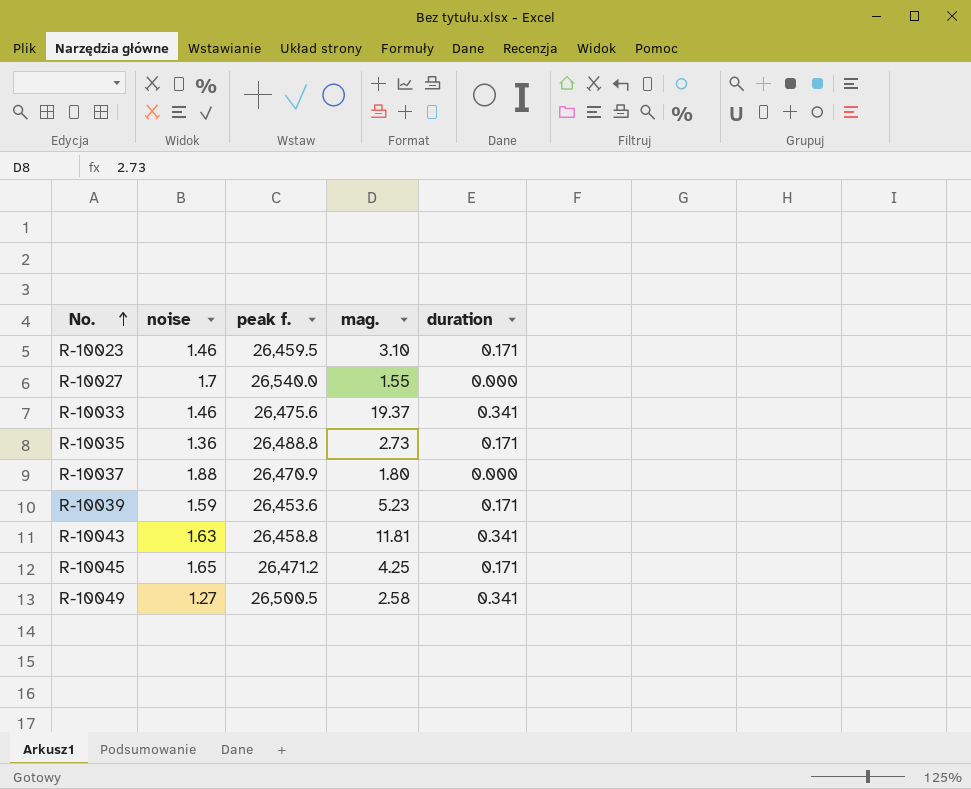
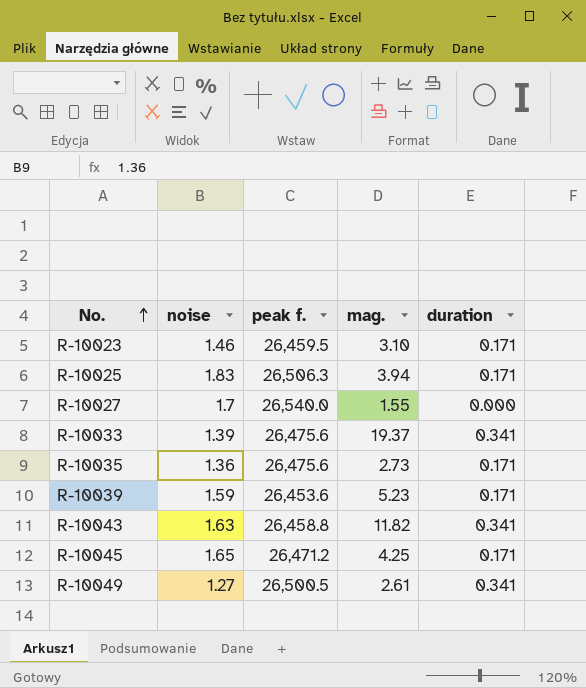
row R-10037: 1.88 | 26,470.9 | 1.80 | 0.000 -> none
row R-10025: none -> 1.83 | 26,506.3 | 3.94 | 0.171
R-10033 | noise: 1.46 -> 1.39
R-10035 | peak f.: 26,488.8 -> 26,475.6
R-10043 | mag.: 11.81 -> 11.82
R-10049 | mag.: 2.58 -> 2.61

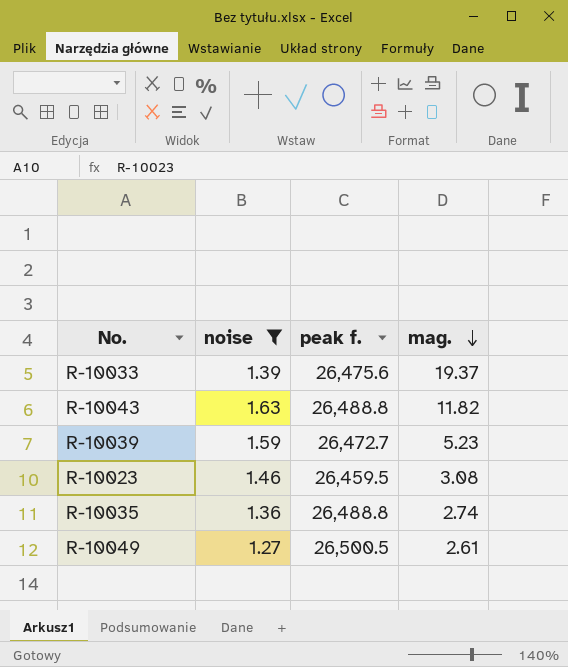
filter: none -> noise <= 1.63
row order: No. ascending -> mag. descending
column duration | position: 5 -> none
R-10043 | peak f.: 26,458.8 -> 26,488.8
R-10039 | peak f.: 26,453.6 -> 26,472.7
R-10023 | mag.: 3.10 -> 3.08
R-10035 | peak f.: 26,475.6 -> 26,488.8
R-10035 | mag.: 2.73 -> 2.74

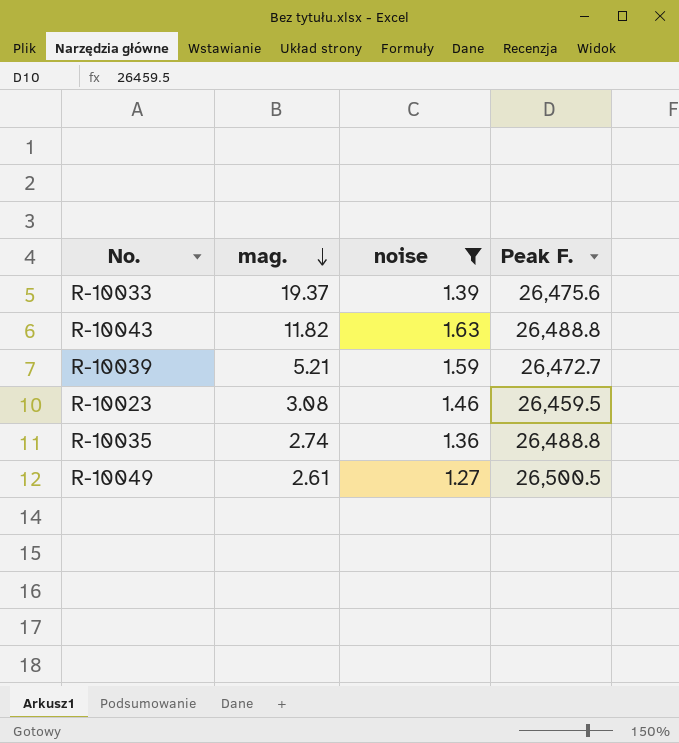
column mag. | position: 4 -> 2
column name: peak f. -> Peak F.
R-10039 | mag.: 5.23 -> 5.21

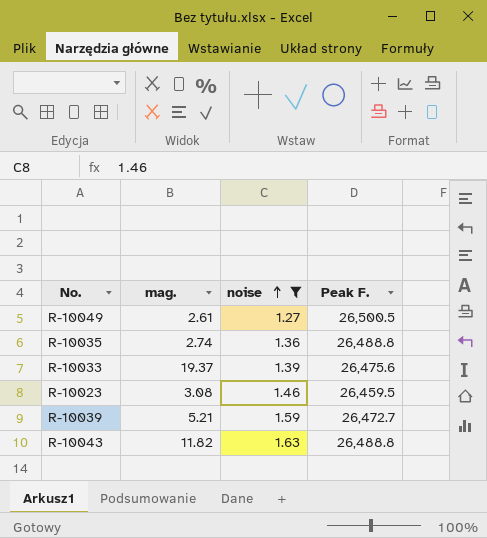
row order: mag. descending -> noise ascending

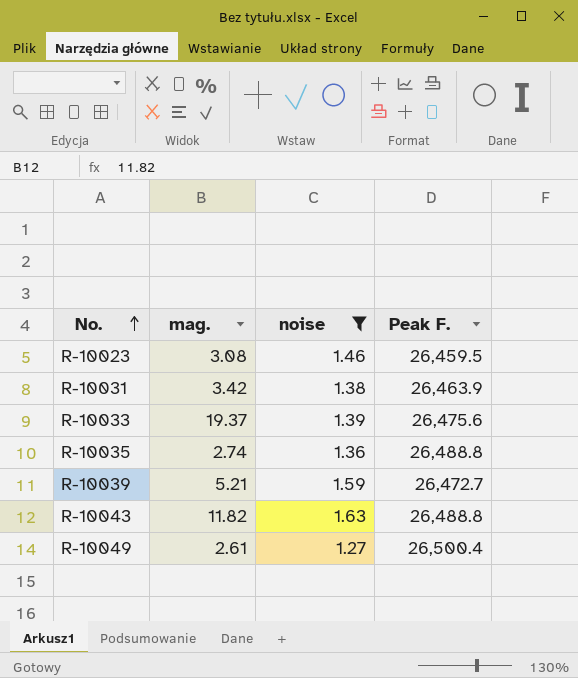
row order: noise ascending -> No. ascending
row R-10031: none -> 3.42 | 1.38 | 26,463.9
R-10049 | Peak F.: 26,500.5 -> 26,500.4

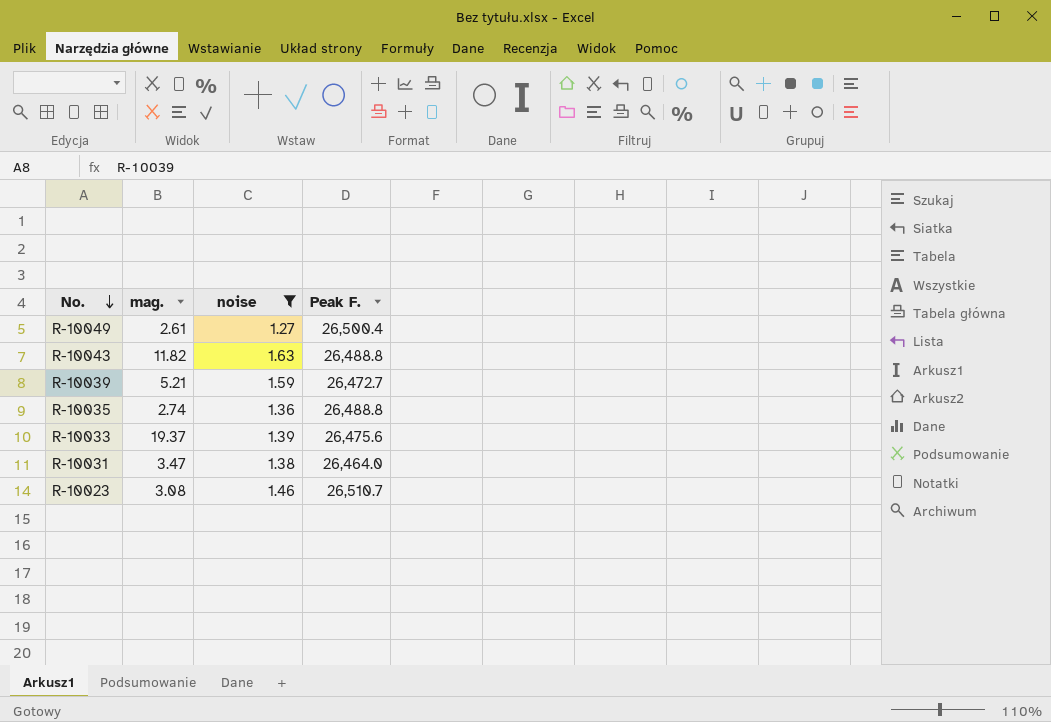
row order: No. ascending -> No. descending
R-10031 | mag.: 3.42 -> 3.47
R-10031 | Peak F.: 26,463.9 -> 26,464.0
R-10023 | Peak F.: 26,459.5 -> 26,510.7

